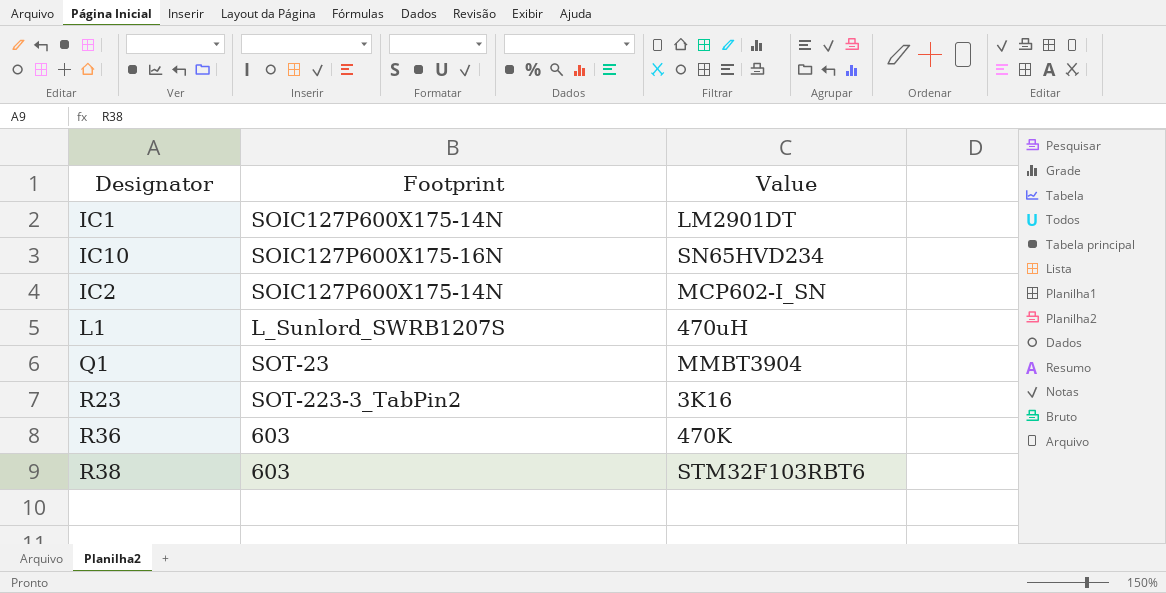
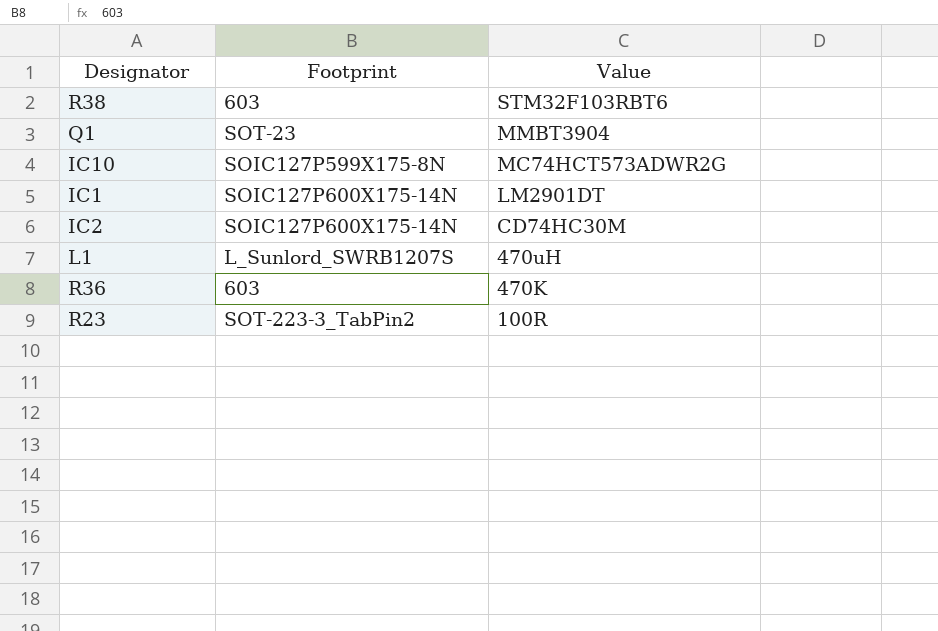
row order: none -> Value descending
IC10 | Footprint: SOIC127P600X175-16N -> SOIC127P599X175-8N
IC10 | Value: SN65HVD234 -> MC74HCT573ADWR2G
IC2 | Value: MCP602-I_SN -> CD74HC30M
R23 | Value: 3K16 -> 100R

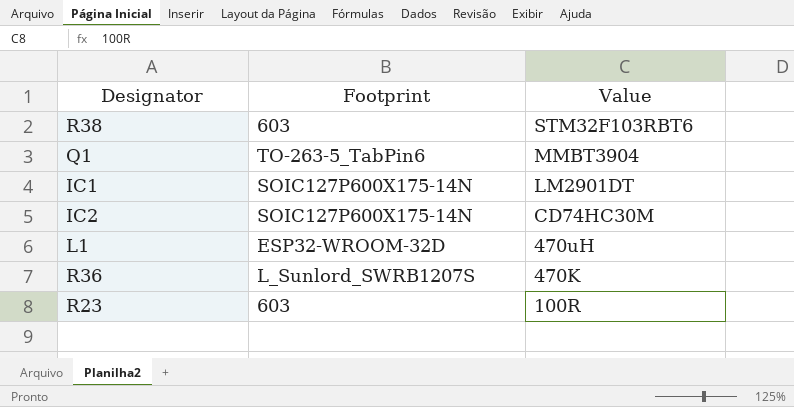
row IC10: SOIC127P599X175-8N | MC74HCT573ADWR2G -> none
Q1 | Footprint: SOT-23 -> TO-263-5_TabPin6
L1 | Footprint: L_Sunlord_SWRB1207S -> ESP32-WROOM-32D
R36 | Footprint: 603 -> L_Sunlord_SWRB1207S
R23 | Footprint: SOT-223-3_TabPin2 -> 603

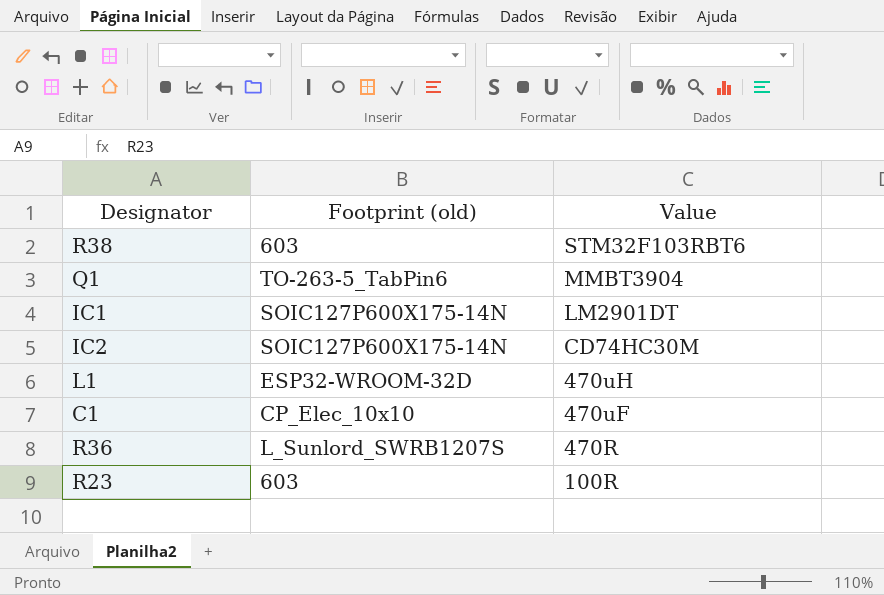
column name: Footprint -> Footprint (old)
row C1: none -> CP_Elec_10x10 | 470uF
R36 | Value: 470K -> 470R

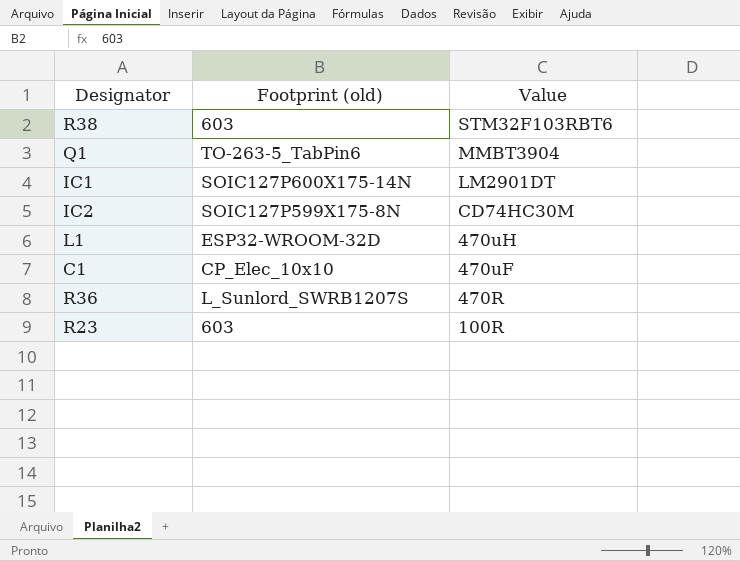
IC2 | Footprint (old): SOIC127P600X175-14N -> SOIC127P599X175-8N

